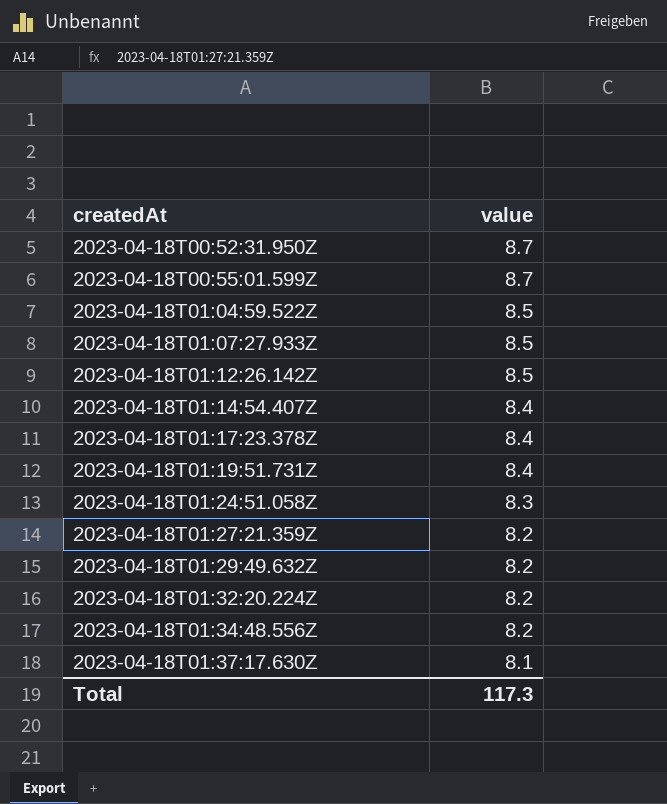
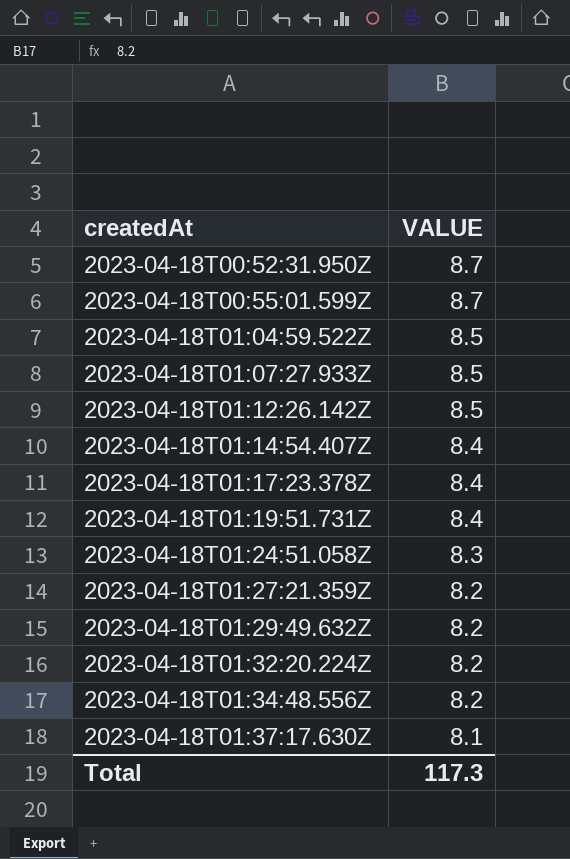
column name: value -> VALUE

